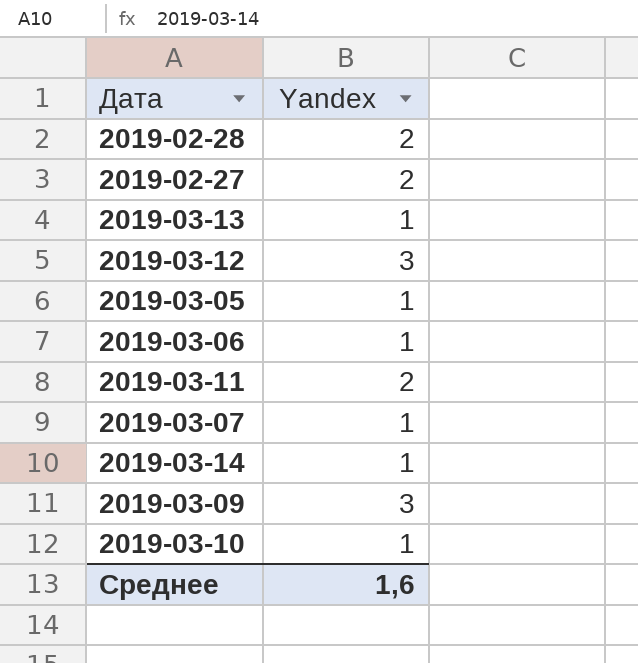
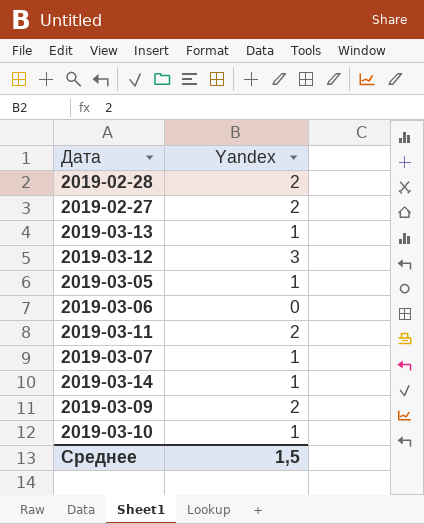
2019-03-06 | Yandex: 1 -> 0
2019-03-09 | Yandex: 3 -> 2
Среднее | Yandex: 1,6 -> 1,5

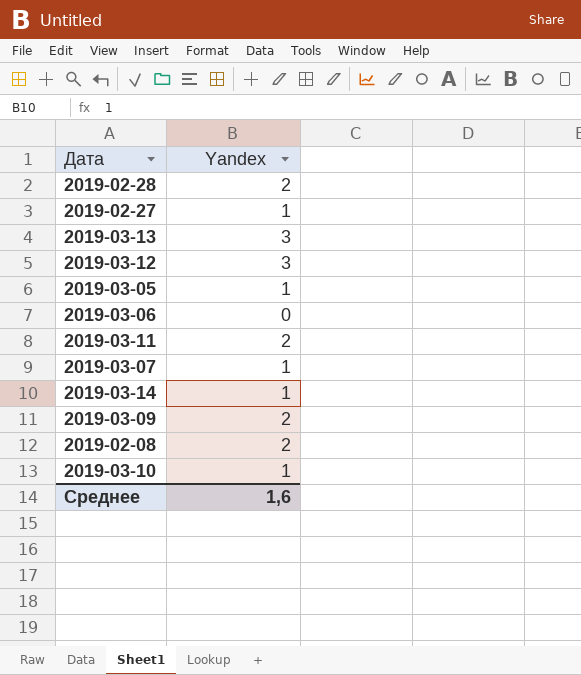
2019-02-27 | Yandex: 2 -> 1
2019-03-13 | Yandex: 1 -> 3
row 2019-02-08: none -> 2
Среднее | Yandex: 1,5 -> 1,6

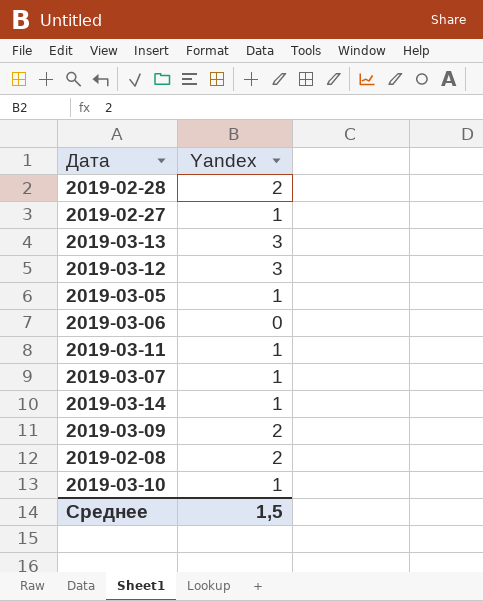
2019-03-11 | Yandex: 2 -> 1
Среднее | Yandex: 1,6 -> 1,5

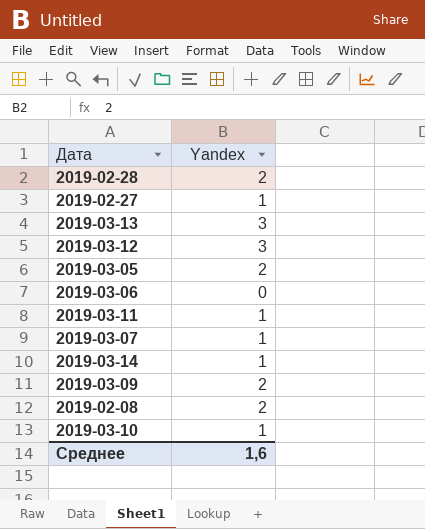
2019-03-05 | Yandex: 1 -> 2
Среднее | Yandex: 1,5 -> 1,6

